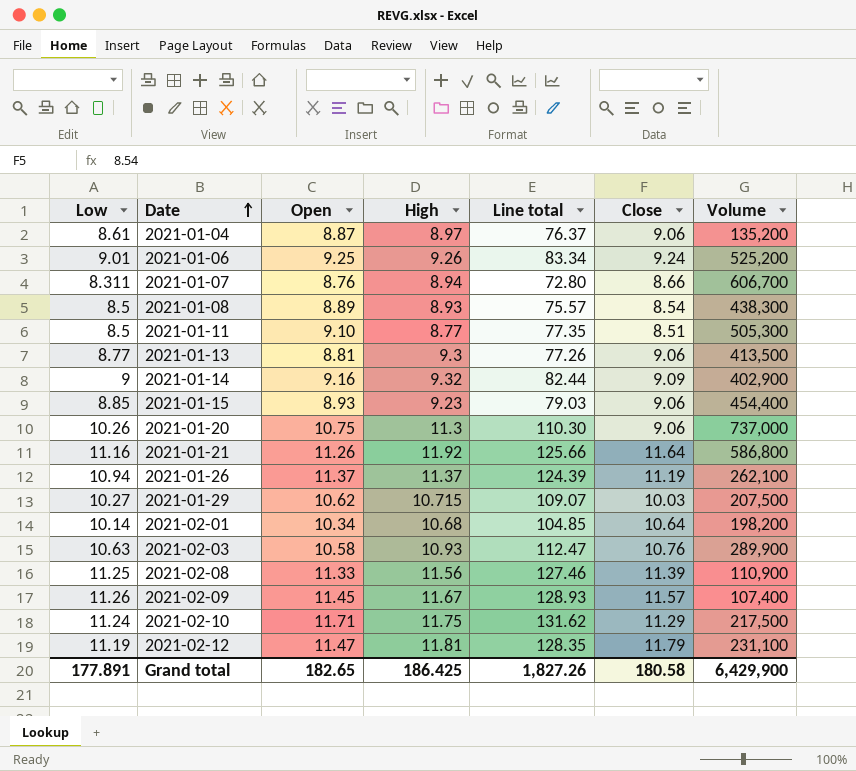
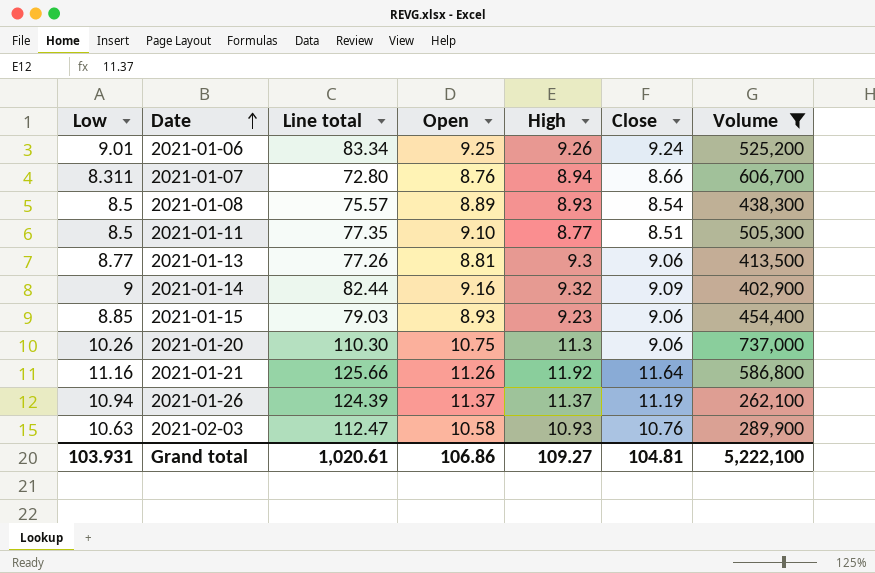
filter: none -> Volume >= 262,100
column Line total | position: 5 -> 3
Grand total | Low: 177.891 -> 103.931
Grand total | Line total: 1,827.26 -> 1,020.61
Grand total | Open: 182.65 -> 106.86
Grand total | High: 186.425 -> 109.27
Grand total | Close: 180.58 -> 104.81
Grand total | Volume: 6,429,900 -> 5,222,100

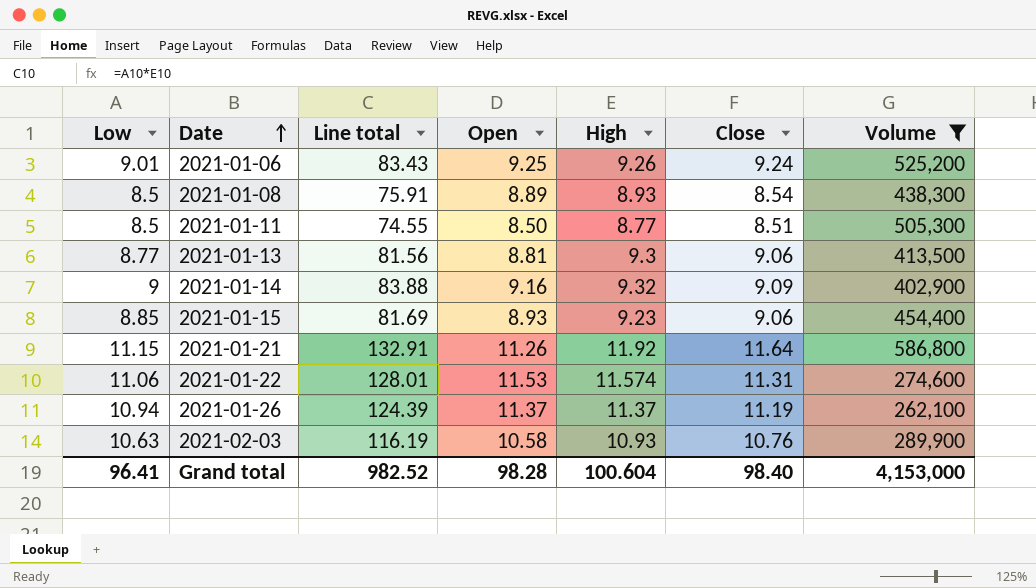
column Line total | formula: [Low] * [Open] -> [Low] * [High]
row 2021-01-07: 8.311 | 72.80 | 8.76 | 8.94 | 8.66 | 606,700 -> none
row 2021-01-20: 10.26 | 110.30 | 10.75 | 11.3 | 9.06 | 737,000 -> none
2021-01-11 | Open: 9.10 -> 8.50
2021-01-21 | Low: 11.16 -> 11.15
row 2021-01-22: none -> 11.06 | 128.01 | 11.53 | 11.574 | 11.31 | 274,600
Grand total | Low: 103.931 -> 96.41
Grand total | Line total: 1,020.61 -> 982.52
Grand total | Open: 106.86 -> 98.28
Grand total | High: 109.27 -> 100.604
Grand total | Close: 104.81 -> 98.40
Grand total | Volume: 5,222,100 -> 4,153,000

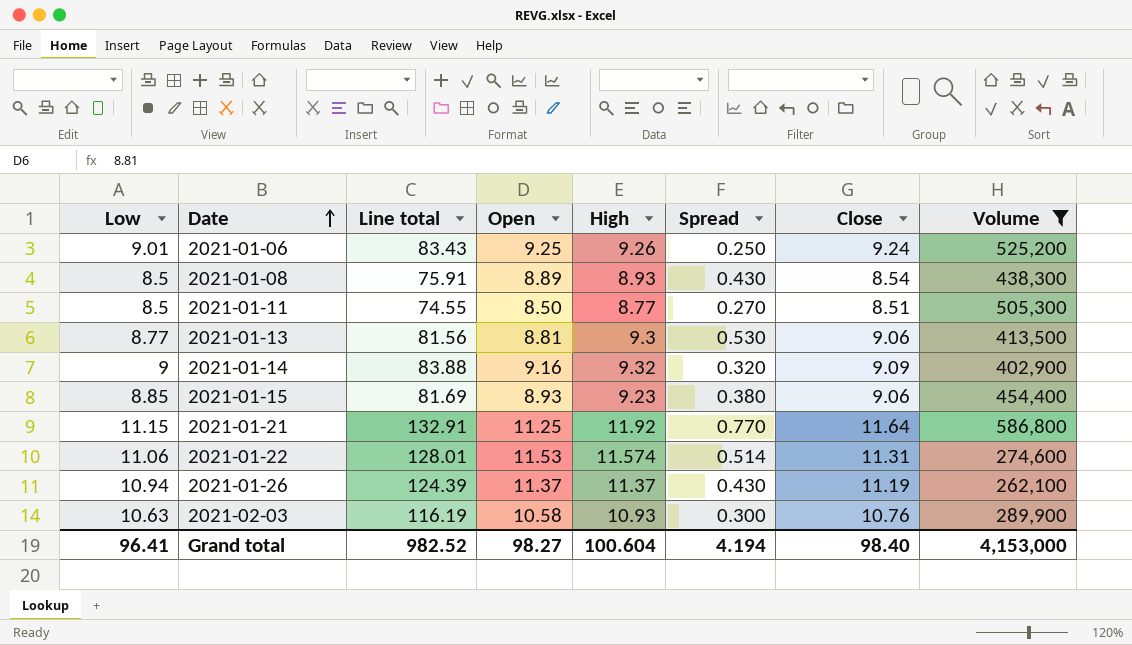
column Spread | formula: none -> [High] - [Low]
2021-01-21 | Open: 11.26 -> 11.25
Grand total | Open: 98.28 -> 98.27

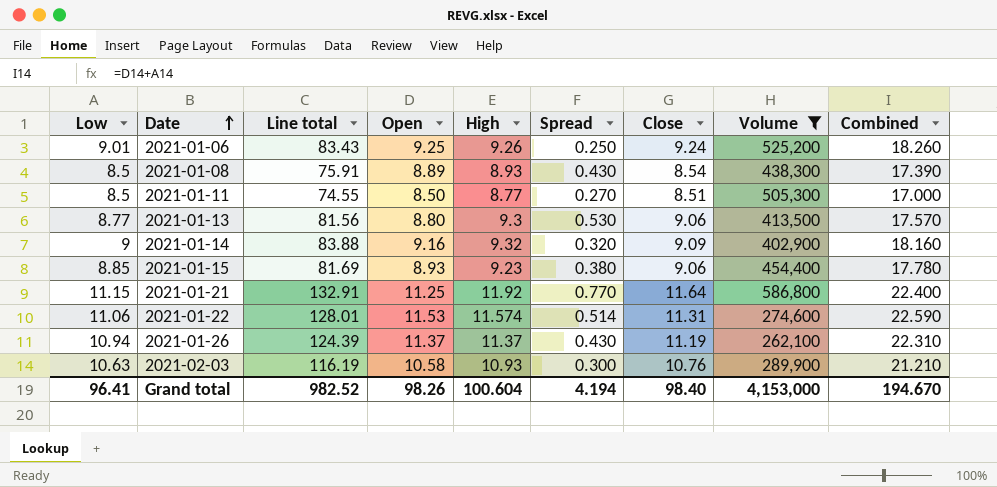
column Combined | formula: none -> [Low] + [Open]
2021-01-13 | Open: 8.81 -> 8.80
Grand total | Open: 98.27 -> 98.26

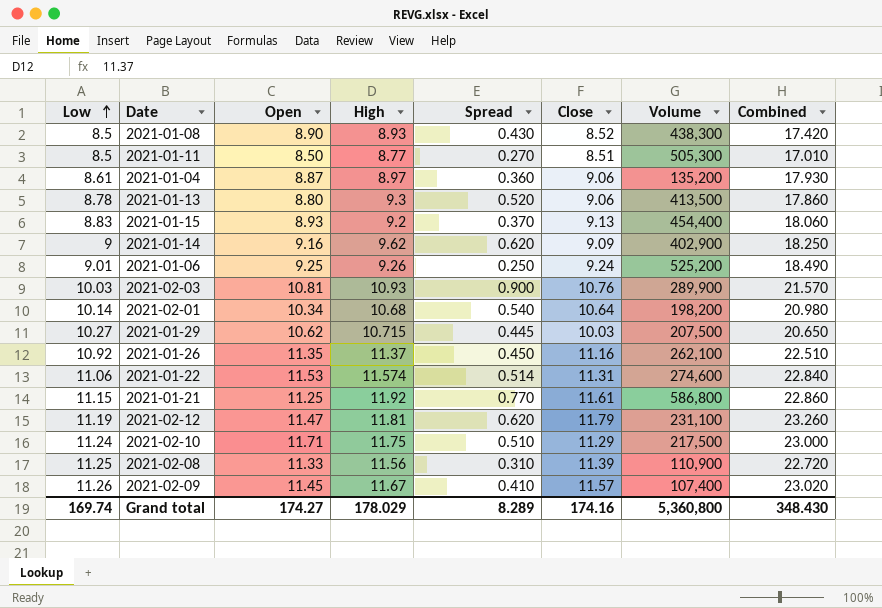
filter: Volume >= 262,100 -> none
row order: Date ascending -> Low ascending
column Line total | formula: [Low] * [High] -> none
column Combined | formula: [Low] + [Open] -> [Open] + [Close]
2021-01-08 | Open: 8.89 -> 8.90
2021-01-08 | Close: 8.54 -> 8.52
2021-01-13 | Low: 8.77 -> 8.78
2021-01-13 | Spread: 0.530 -> 0.520
2021-01-15 | Low: 8.85 -> 8.83
2021-01-15 | High: 9.23 -> 9.2
2021-01-15 | Spread: 0.380 -> 0.370
2021-01-15 | Close: 9.06 -> 9.13
2021-01-14 | High: 9.32 -> 9.62
2021-01-14 | Spread: 0.320 -> 0.620
2021-02-03 | Low: 10.63 -> 10.03
2021-02-03 | Open: 10.58 -> 10.81
2021-02-03 | Spread: 0.300 -> 0.900
2021-01-26 | Low: 10.94 -> 10.92
2021-01-26 | Open: 11.37 -> 11.35
2021-01-26 | Spread: 0.430 -> 0.450
2021-01-26 | Close: 11.19 -> 11.16
2021-01-21 | Close: 11.64 -> 11.61
Grand total | Low: 96.41 -> 169.74
Grand total | Open: 98.26 -> 174.27
Grand total | High: 100.604 -> 178.029
Grand total | Spread: 4.194 -> 8.289
Grand total | Close: 98.40 -> 174.16
Grand total | Volume: 4,153,000 -> 5,360,800
Grand total | Combined: 194.670 -> 348.430

